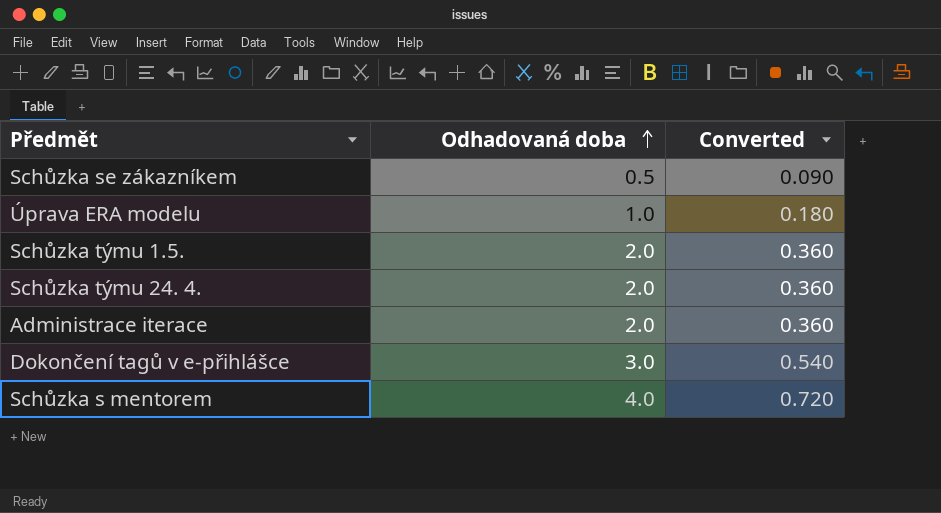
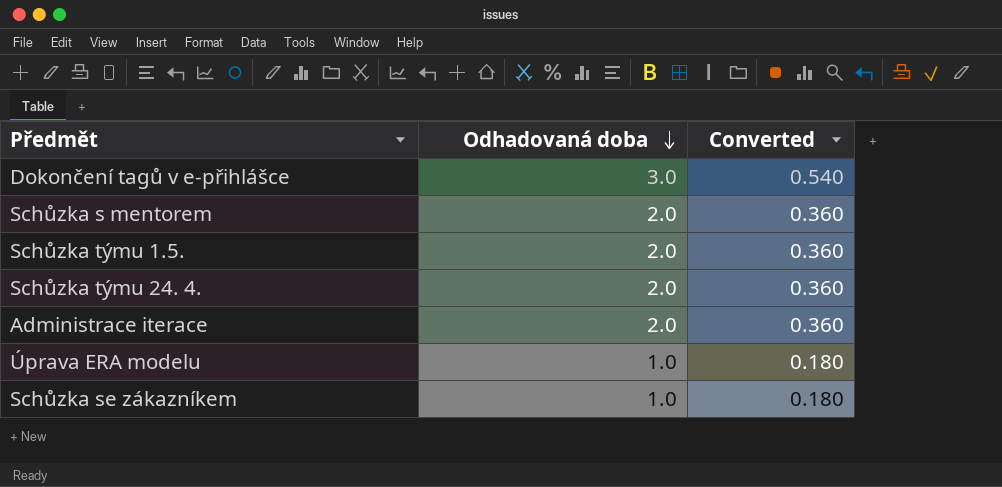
row order: Odhadovaná doba ascending -> Odhadovaná doba descending
Schůzka s mentorem | Odhadovaná doba: 4.0 -> 2.0
Schůzka s mentorem | Converted: 0.720 -> 0.360
Schůzka se zákazníkem | Odhadovaná doba: 0.5 -> 1.0
Schůzka se zákazníkem | Converted: 0.090 -> 0.180

